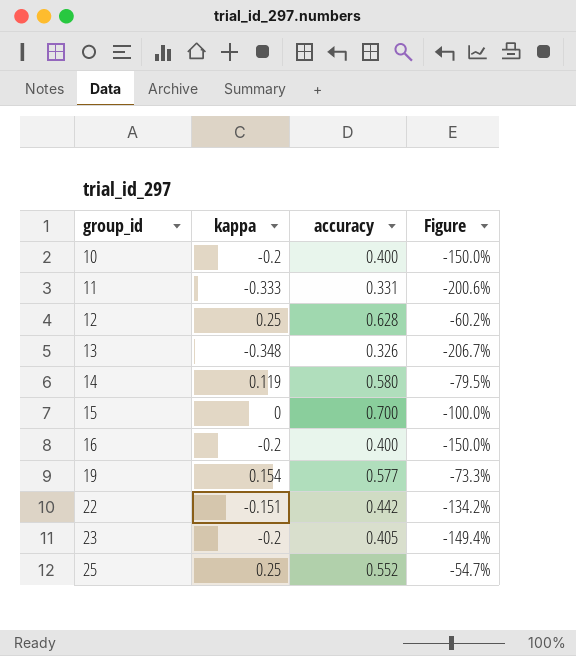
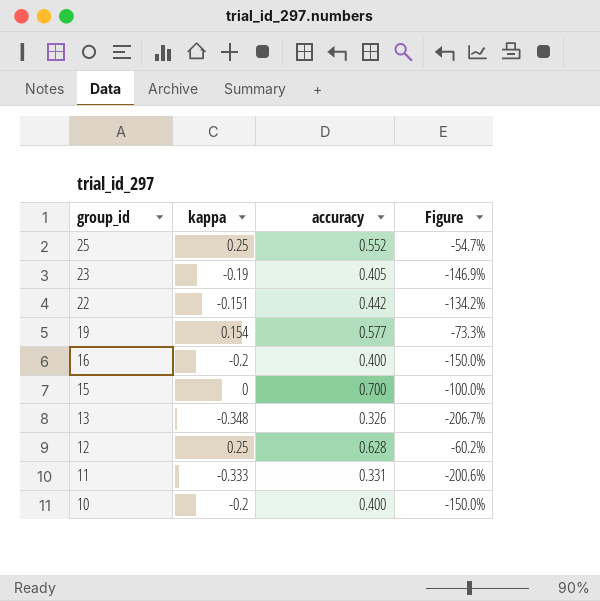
row order: group_id ascending -> group_id descending
row 14: 0.119 | 0.580 | -79.5% -> none
23 | kappa: -0.2 -> -0.19
23 | Figure: -149.4% -> -146.9%

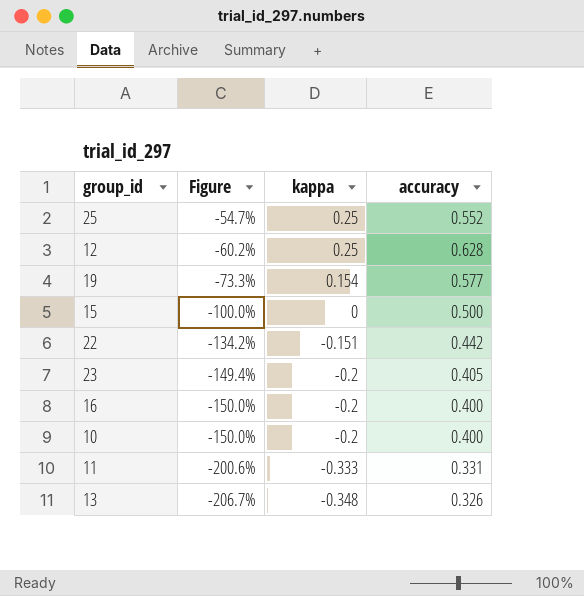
row order: group_id descending -> Figure descending
column Figure | position: 4 -> 2
15 | accuracy: 0.700 -> 0.500
23 | Figure: -146.9% -> -149.4%
23 | kappa: -0.19 -> -0.2

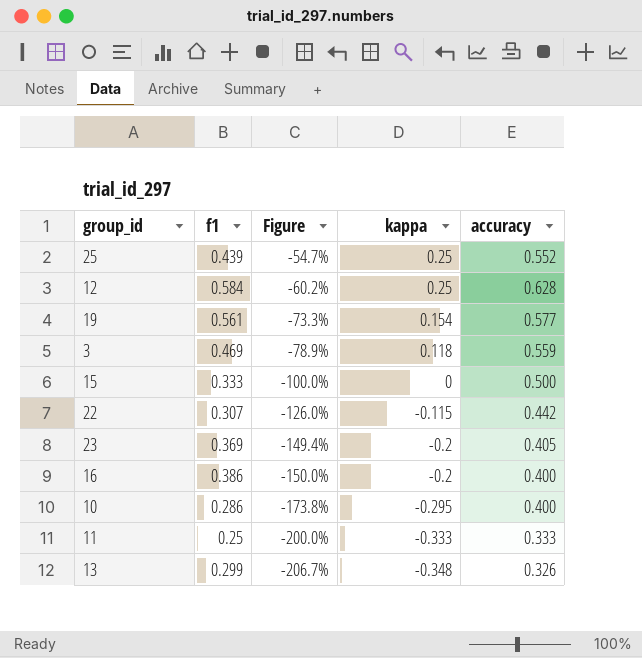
column f1 | position: none -> 2
row 3: none -> 0.469 | -78.9% | 0.118 | 0.559
22 | Figure: -134.2% -> -126.0%
22 | kappa: -0.151 -> -0.115
10 | Figure: -150.0% -> -173.8%
10 | kappa: -0.2 -> -0.295
11 | Figure: -200.6% -> -200.0%
11 | accuracy: 0.331 -> 0.333

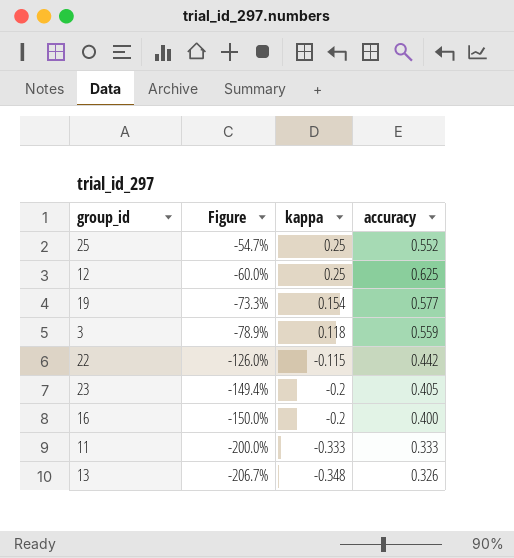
column f1 | position: 2 -> none
row 15: 0.333 | -100.0% | 0 | 0.500 -> none
row 10: 0.286 | -173.8% | -0.295 | 0.400 -> none
12 | Figure: -60.2% -> -60.0%
12 | accuracy: 0.628 -> 0.625

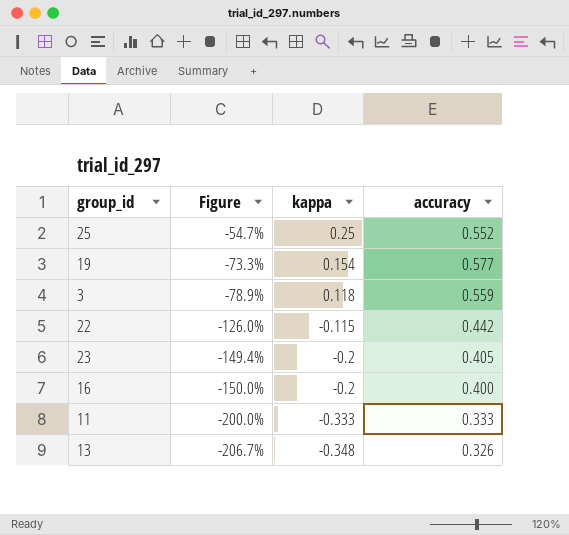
row 12: -60.0% | 0.25 | 0.625 -> none

